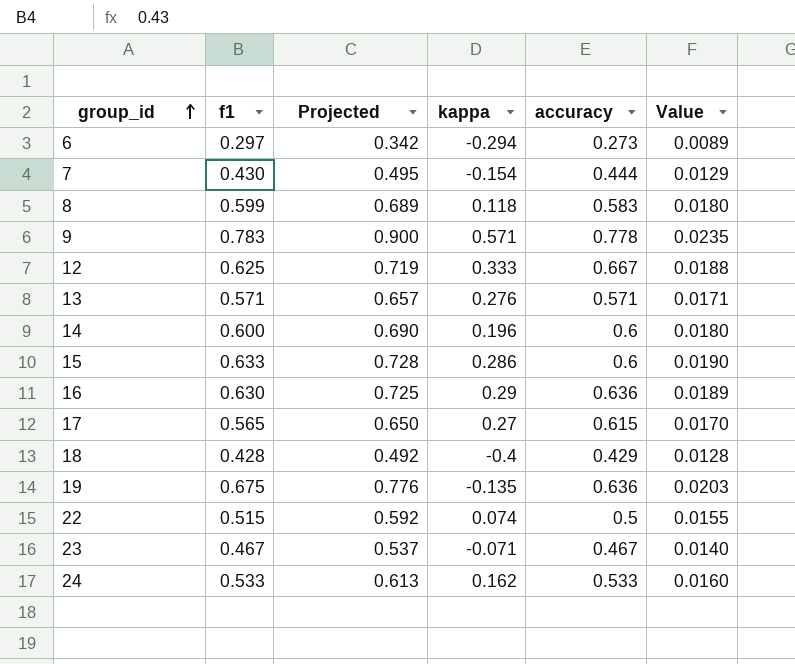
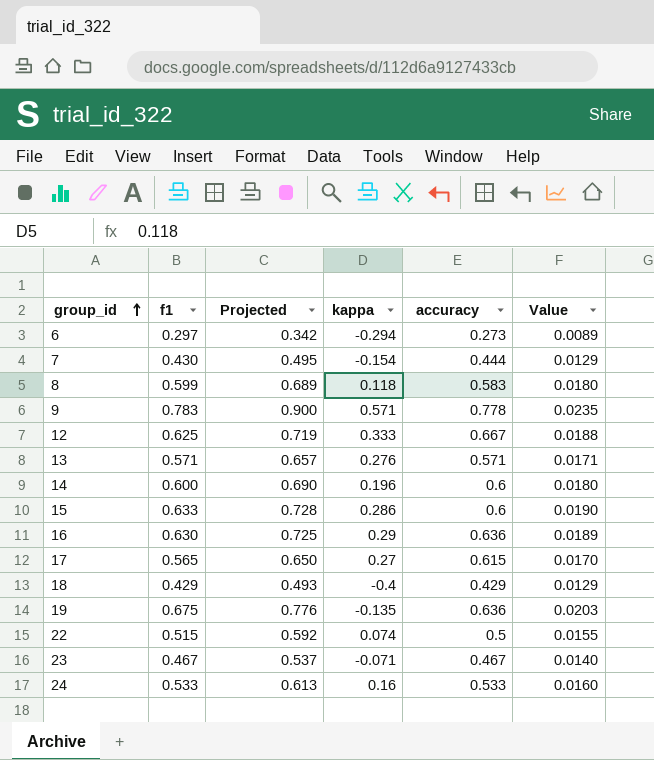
18 | f1: 0.428 -> 0.429
18 | Projected: 0.492 -> 0.493
18 | Value: 0.0128 -> 0.0129
24 | kappa: 0.162 -> 0.16

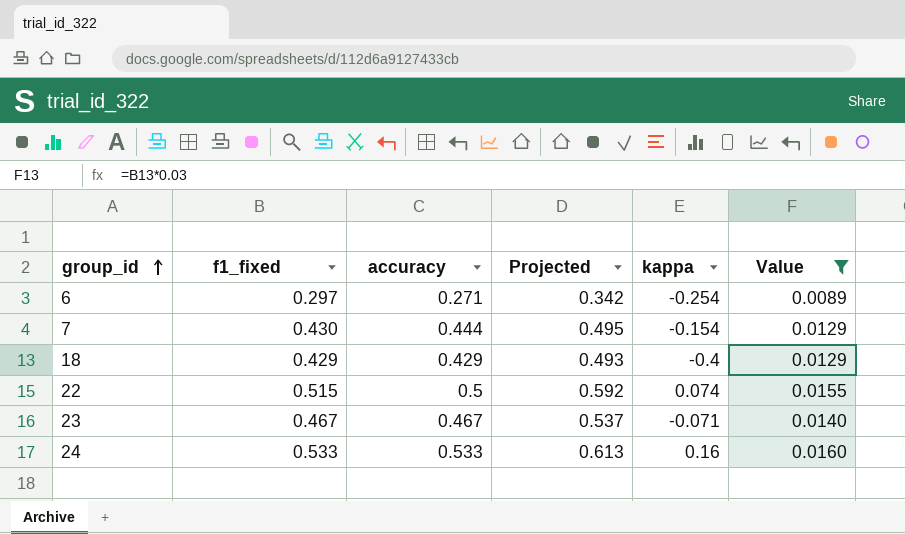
filter: none -> Value <= 0.0160
column name: f1 -> f1_fixed
column accuracy | position: 5 -> 3
6 | accuracy: 0.273 -> 0.271
6 | kappa: -0.294 -> -0.254

